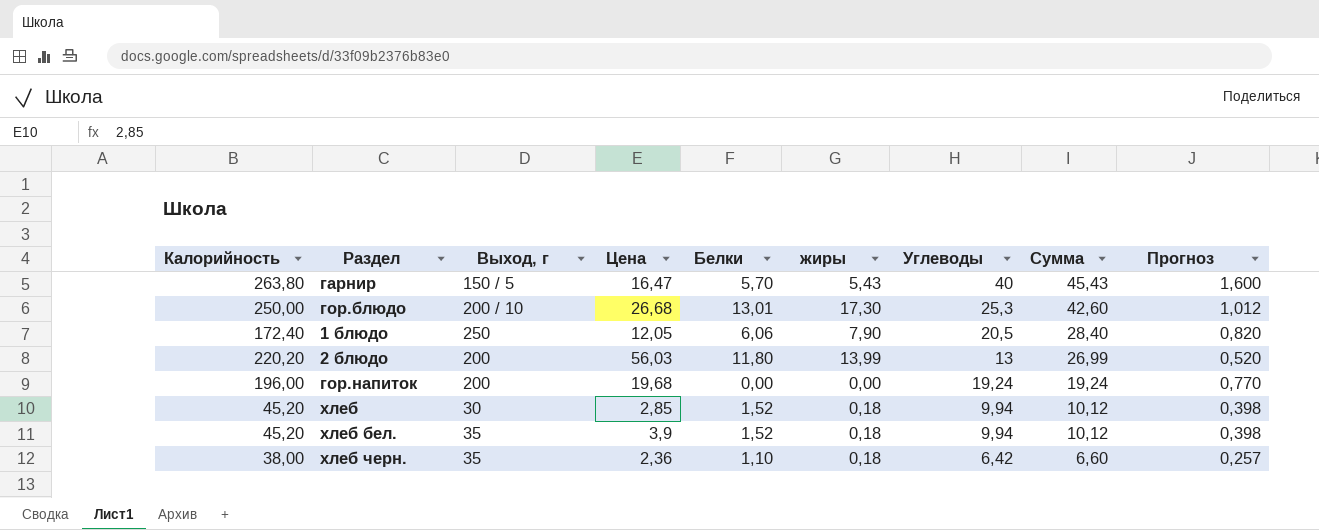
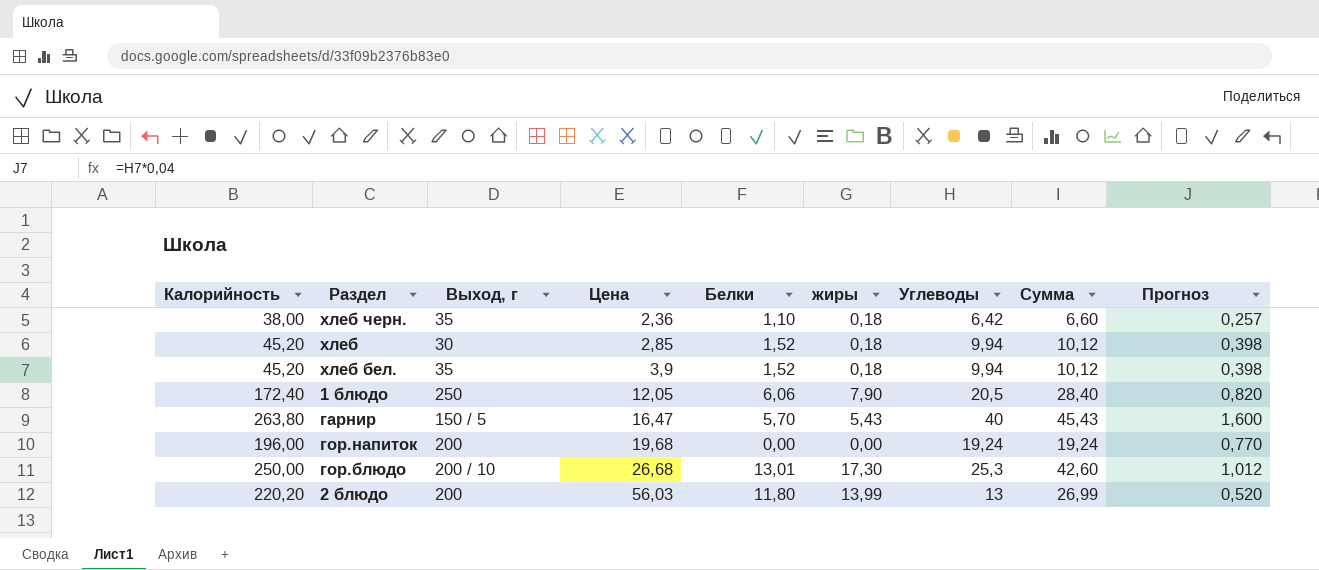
row order: Сумма descending -> Цена ascending

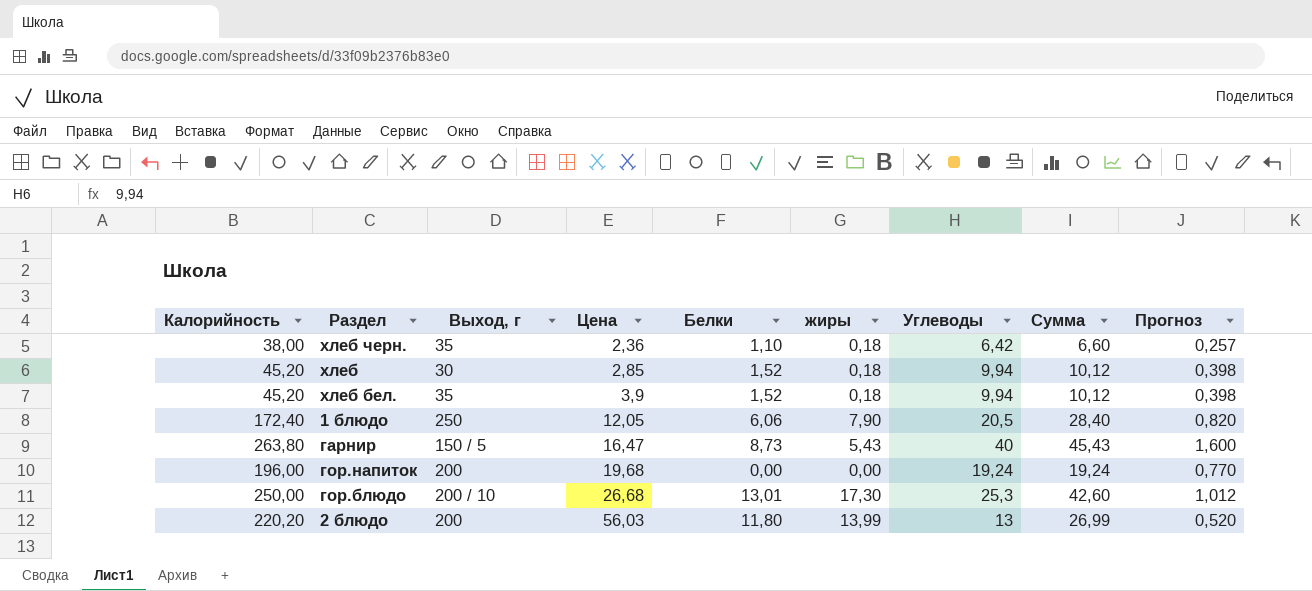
гарнир | Белки: 5,70 -> 8,73

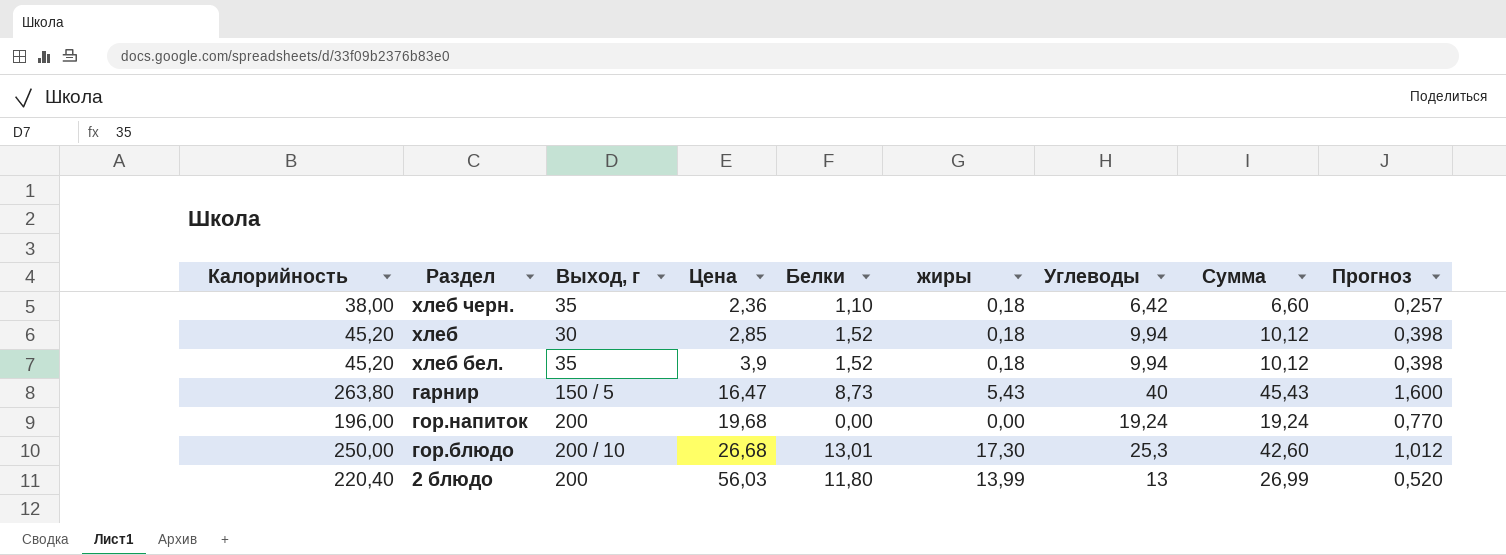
row 1 блюдо: 172,40 | 250 | 12,05 | 6,06 | 7,90 | 20,5 | 28,40 | 0,820 -> none
2 блюдо | Калорийность: 220,20 -> 220,40

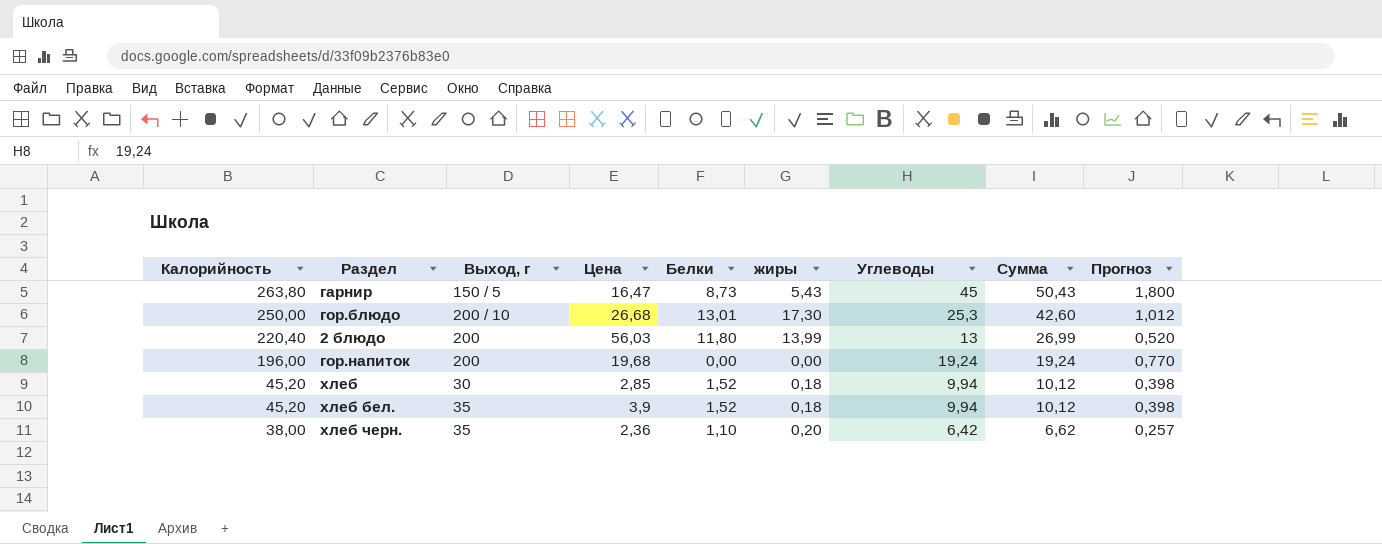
row order: Цена ascending -> Калорийность descending
гарнир | Углеводы: 40 -> 45
гарнир | Сумма: 45,43 -> 50,43
гарнир | Прогноз: 1,600 -> 1,800
хлеб черн. | жиры: 0,18 -> 0,20
хлеб черн. | Сумма: 6,60 -> 6,62

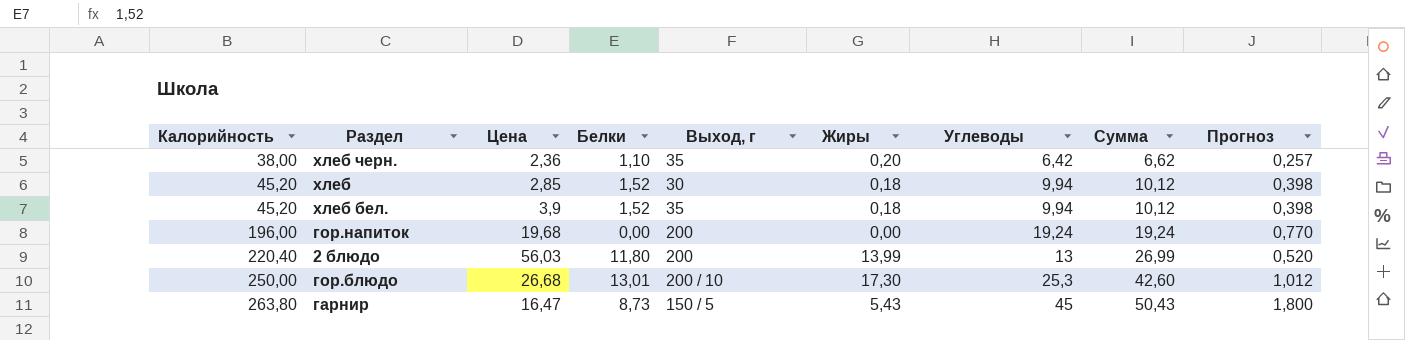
row order: Калорийность descending -> Калорийность ascending
column Выход, г | position: 3 -> 5
column name: жиры -> Жиры

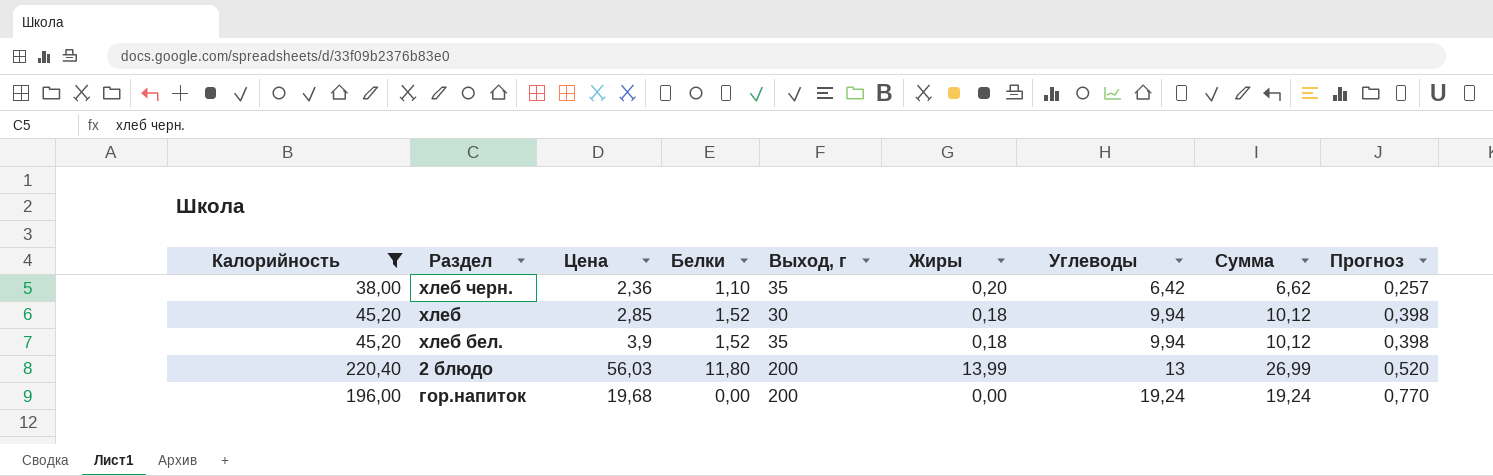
filter: none -> Калорийность <= 220,40
row order: Калорийность ascending -> Углеводы ascending

